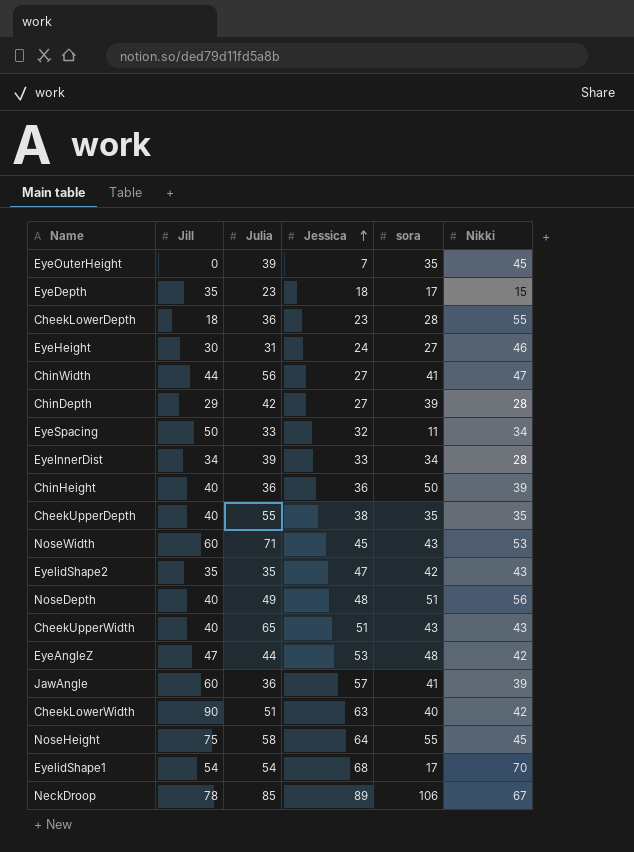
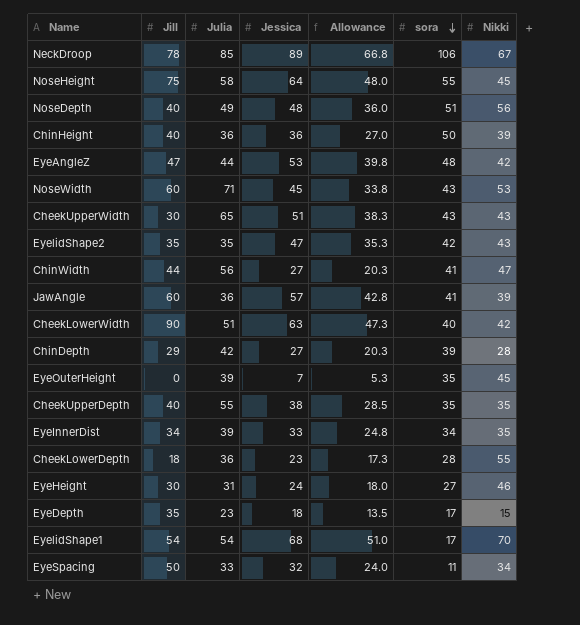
row order: Jessica ascending -> sora descending
column Allowance | formula: none -> [Jessica] * 0.75
CheekUpperWidth | Jill: 40 -> 30
EyeInnerDist | Nikki: 28 -> 35

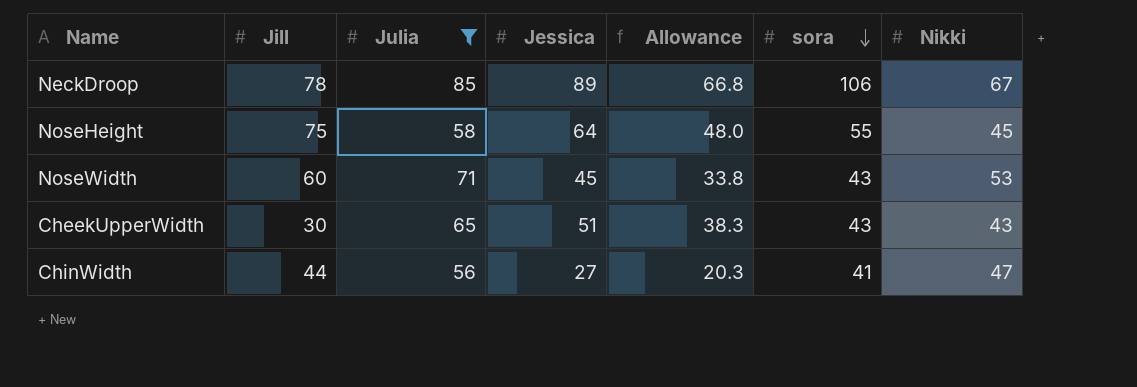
filter: none -> Julia >= 56

